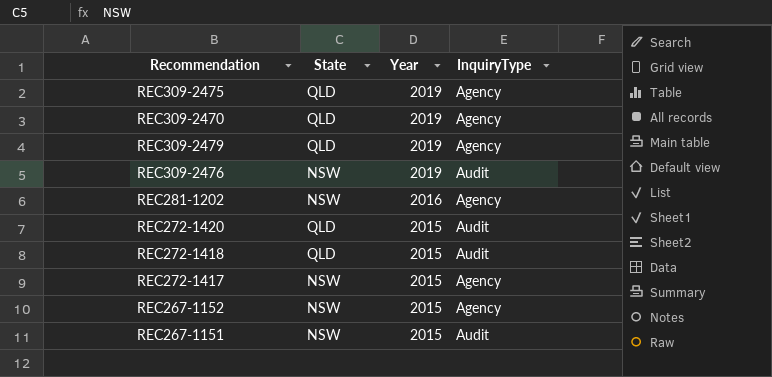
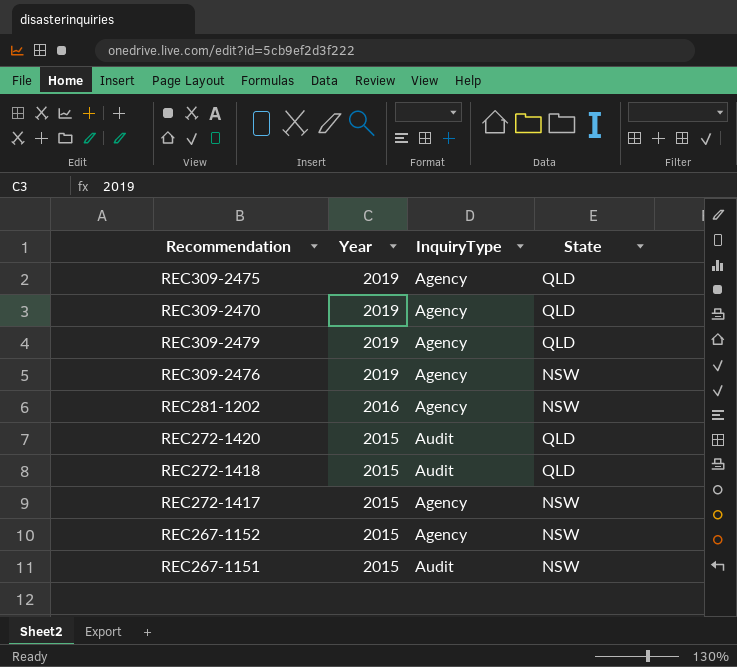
column State | position: 2 -> 4
REC309-2476 | InquiryType: Audit -> Agency

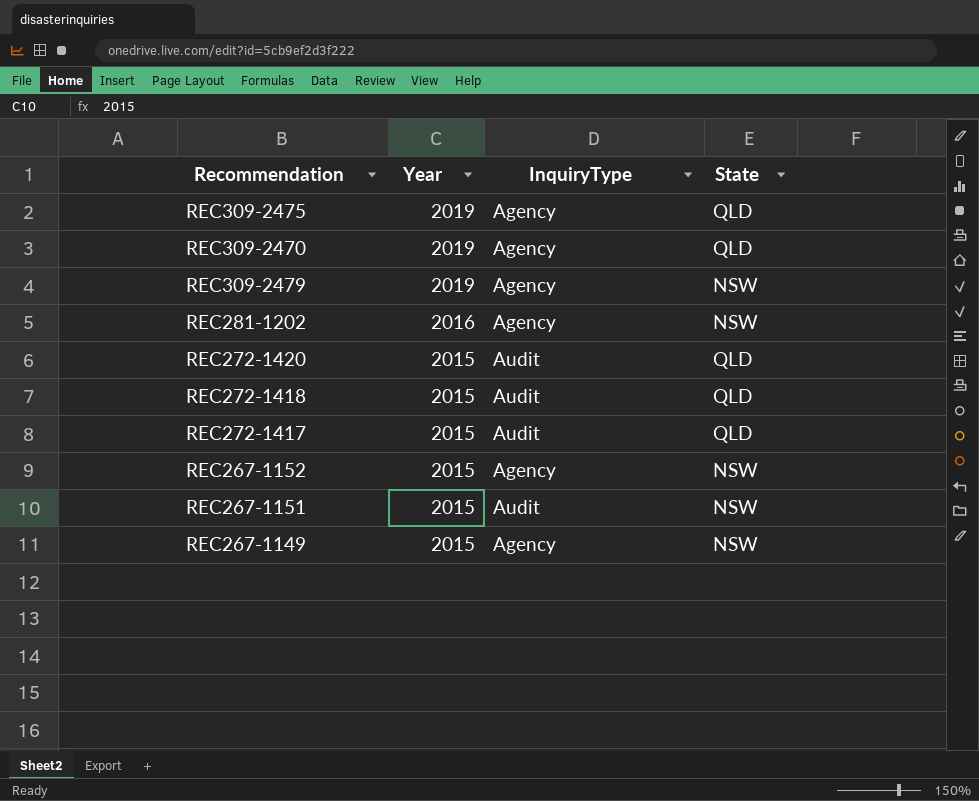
row REC309-2476: 2019 | Agency | NSW -> none
REC309-2479 | State: QLD -> NSW
REC272-1417 | InquiryType: Agency -> Audit
REC272-1417 | State: NSW -> QLD
row REC267-1149: none -> 2015 | Agency | NSW

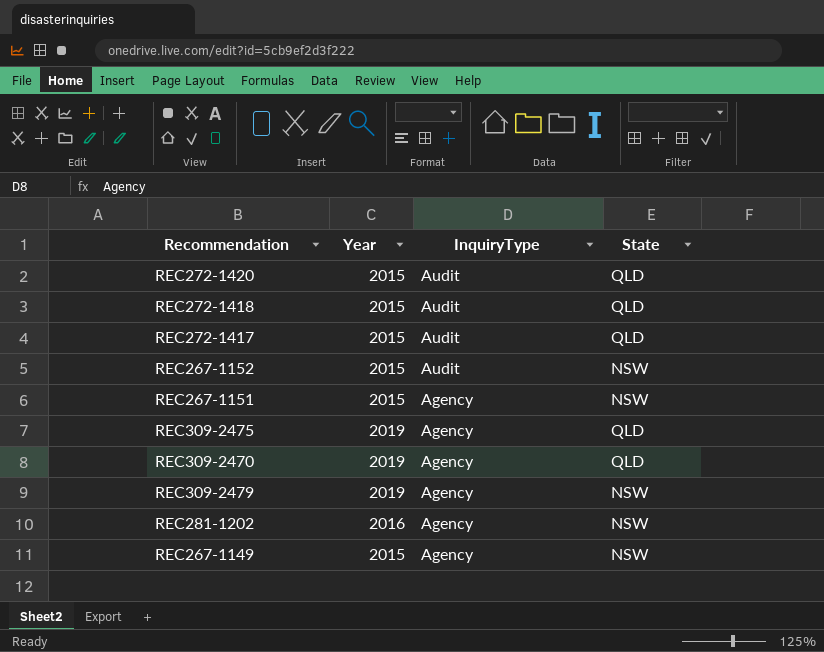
row order: Year descending -> InquiryType descending
REC267-1152 | InquiryType: Agency -> Audit
REC267-1151 | InquiryType: Audit -> Agency

